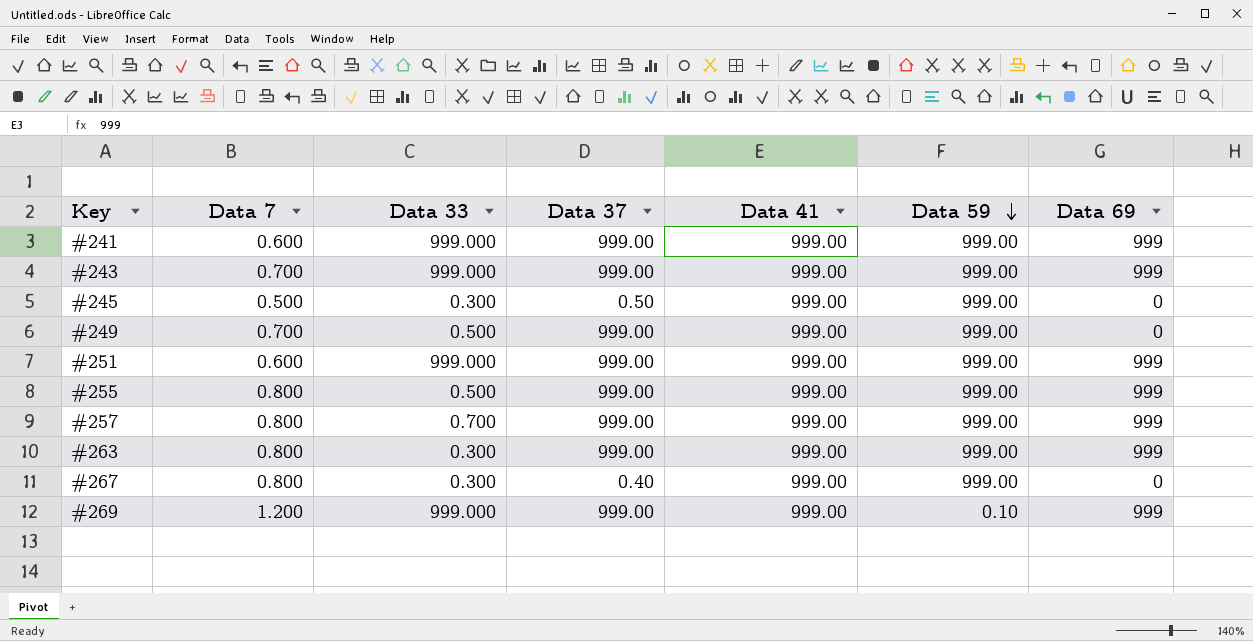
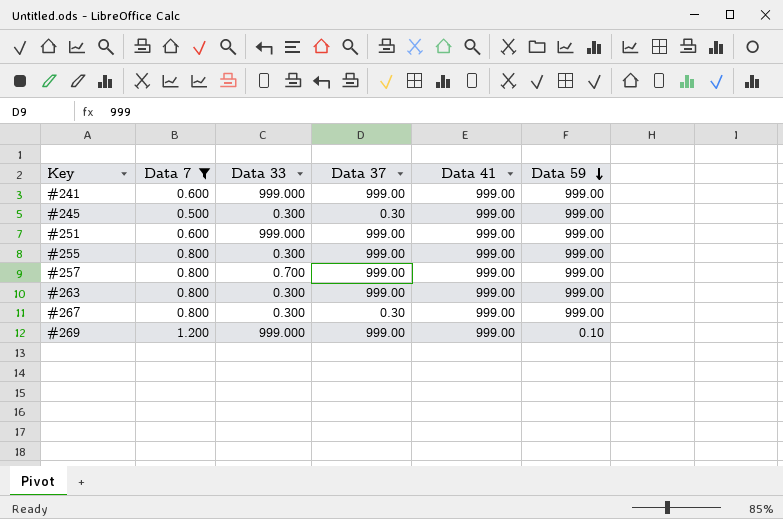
filter: none -> Data 7 != 0.700
column Data 69 | position: 7 -> none
#245 | Data 37: 0.50 -> 0.30
#255 | Data 33: 0.500 -> 0.300
#267 | Data 37: 0.40 -> 0.30

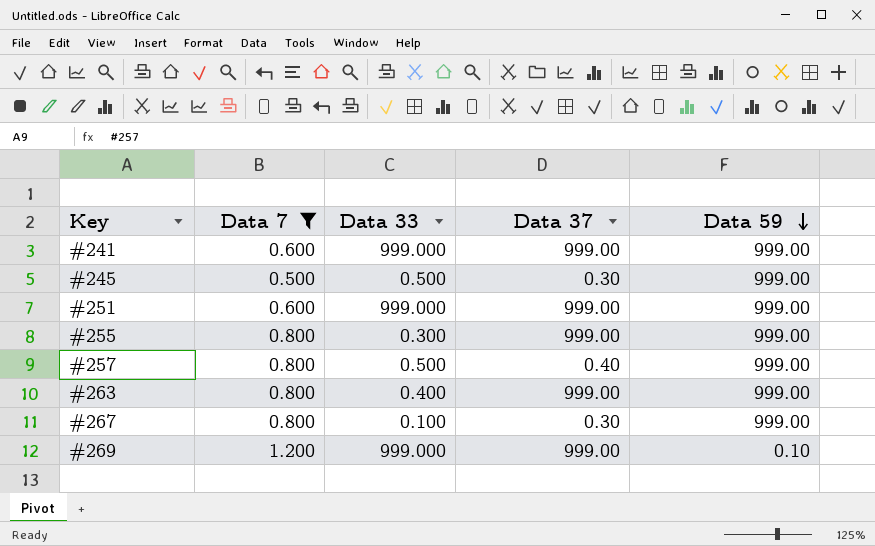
column Data 41 | position: 5 -> none
#245 | Data 33: 0.300 -> 0.500
#257 | Data 33: 0.700 -> 0.500
#257 | Data 37: 999.00 -> 0.40
#263 | Data 33: 0.300 -> 0.400
#267 | Data 33: 0.300 -> 0.100

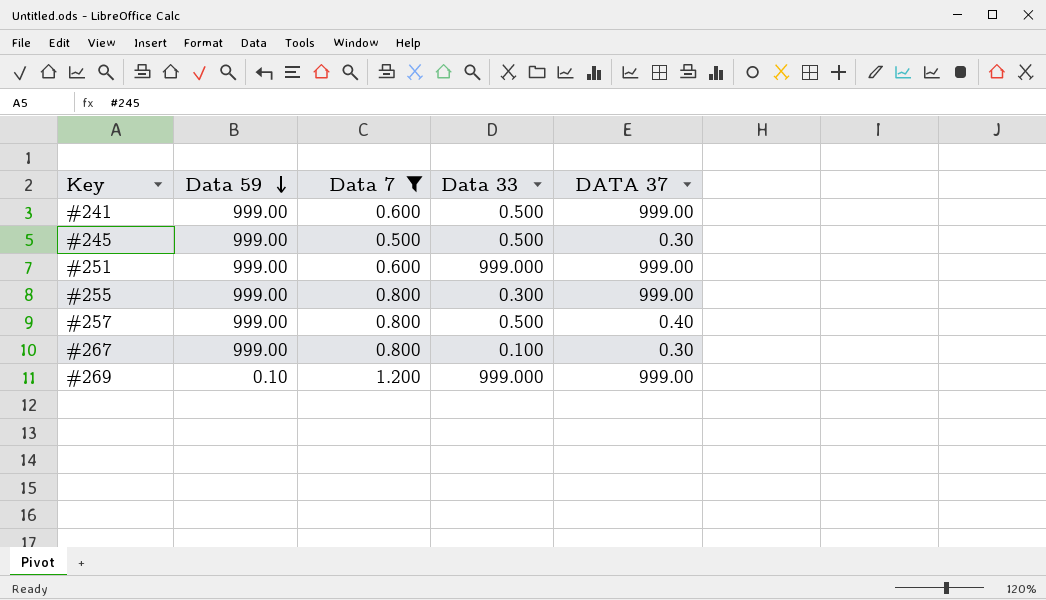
column Data 59 | position: 5 -> 2
column name: Data 37 -> DATA 37
row #263: 0.800 | 0.400 | 999.00 | 999.00 -> none
#241 | Data 33: 999.000 -> 0.500

